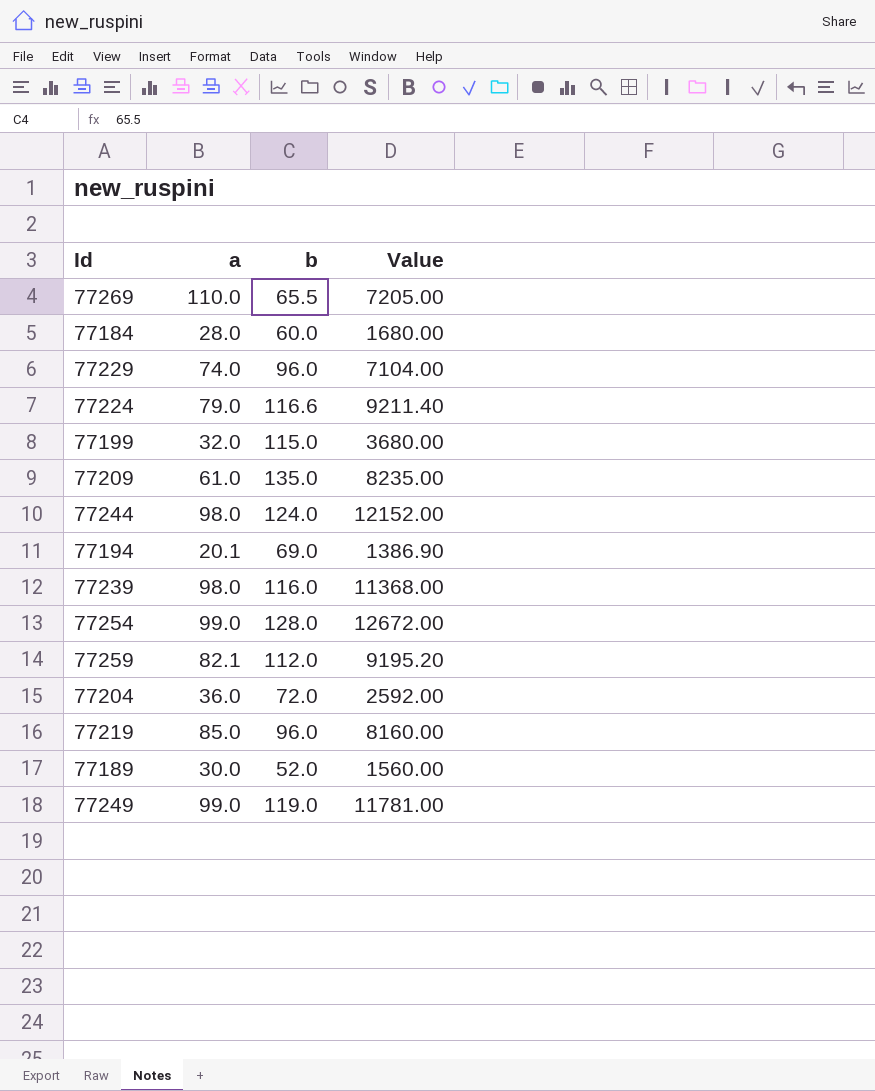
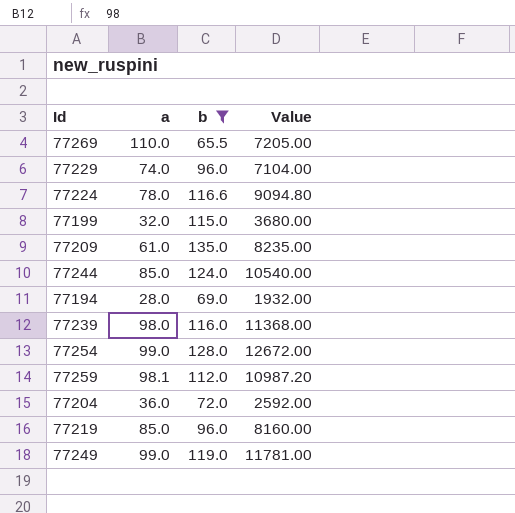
filter: none -> b >= 65.5
77224 | a: 79.0 -> 78.0
77224 | Value: 9211.40 -> 9094.80
77244 | a: 98.0 -> 85.0
77244 | Value: 12152.00 -> 10540.00
77194 | a: 20.1 -> 28.0
77194 | Value: 1386.90 -> 1932.00
77259 | a: 82.1 -> 98.1
77259 | Value: 9195.20 -> 10987.20

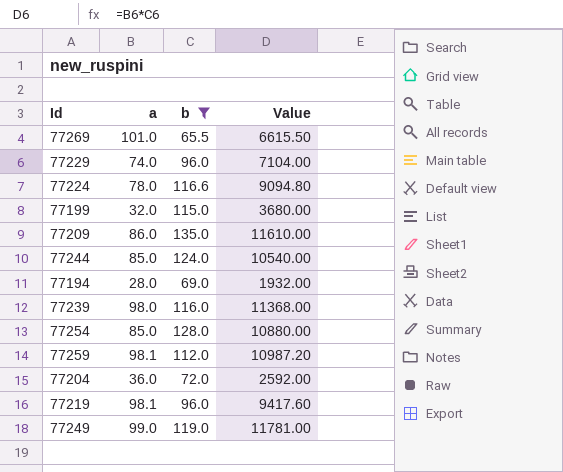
77269 | a: 110.0 -> 101.0
77269 | Value: 7205.00 -> 6615.50
77209 | a: 61.0 -> 86.0
77209 | Value: 8235.00 -> 11610.00
77254 | a: 99.0 -> 85.0
77254 | Value: 12672.00 -> 10880.00
77219 | a: 85.0 -> 98.1
77219 | Value: 8160.00 -> 9417.60

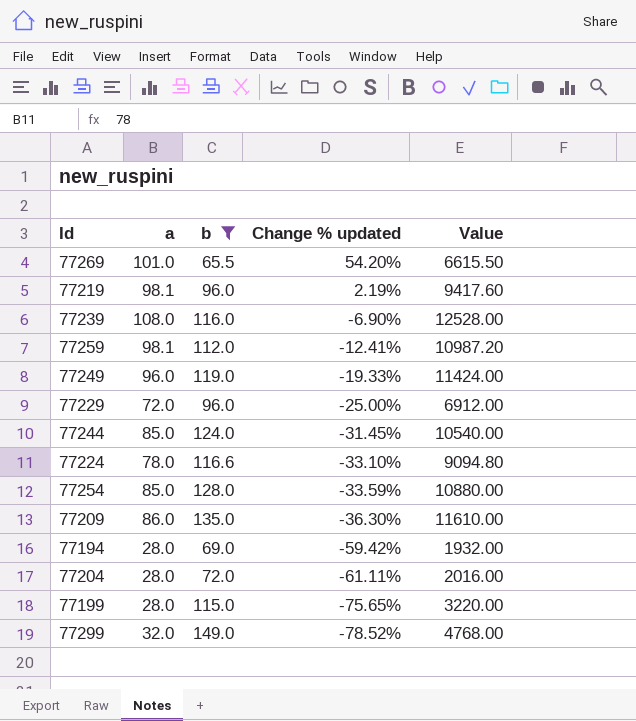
row order: none -> Change % updated descending
column Change % updated | formula: none -> ([a] - [b]) / [b]
77239 | a: 98.0 -> 108.0
77239 | Value: 11368.00 -> 12528.00
77249 | a: 99.0 -> 96.0
77249 | Value: 11781.00 -> 11424.00
77229 | a: 74.0 -> 72.0
77229 | Value: 7104.00 -> 6912.00
77204 | a: 36.0 -> 28.0
77204 | Value: 2592.00 -> 2016.00
77199 | a: 32.0 -> 28.0
77199 | Value: 3680.00 -> 3220.00
row 77299: none -> 32.0 | 149.0 | -78.52% | 4768.00

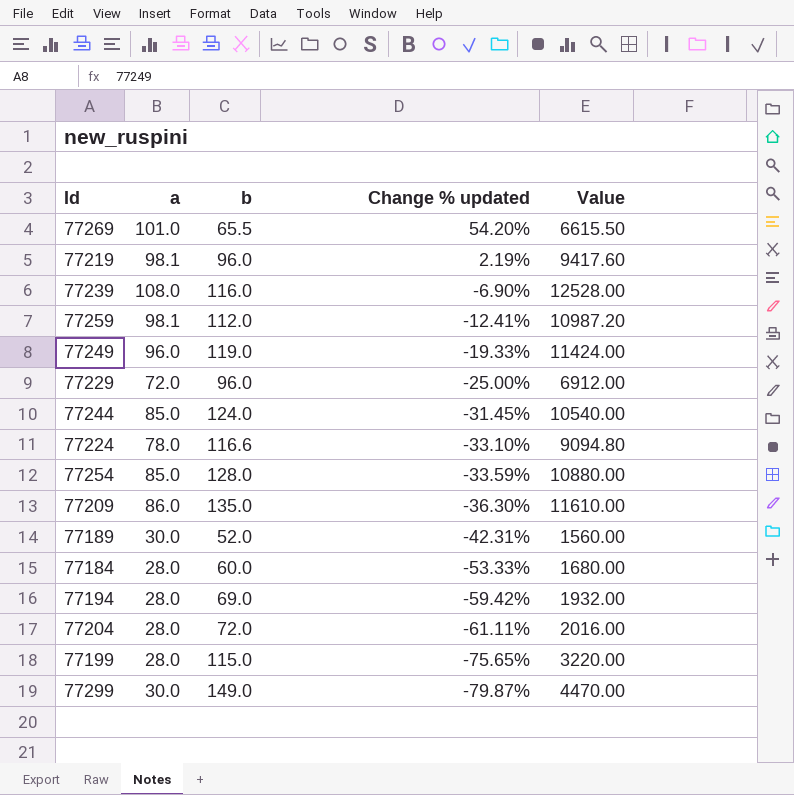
filter: b >= 65.5 -> none
77299 | a: 32.0 -> 30.0
77299 | Change % updated: -78.52% -> -79.87%
77299 | Value: 4768.00 -> 4470.00

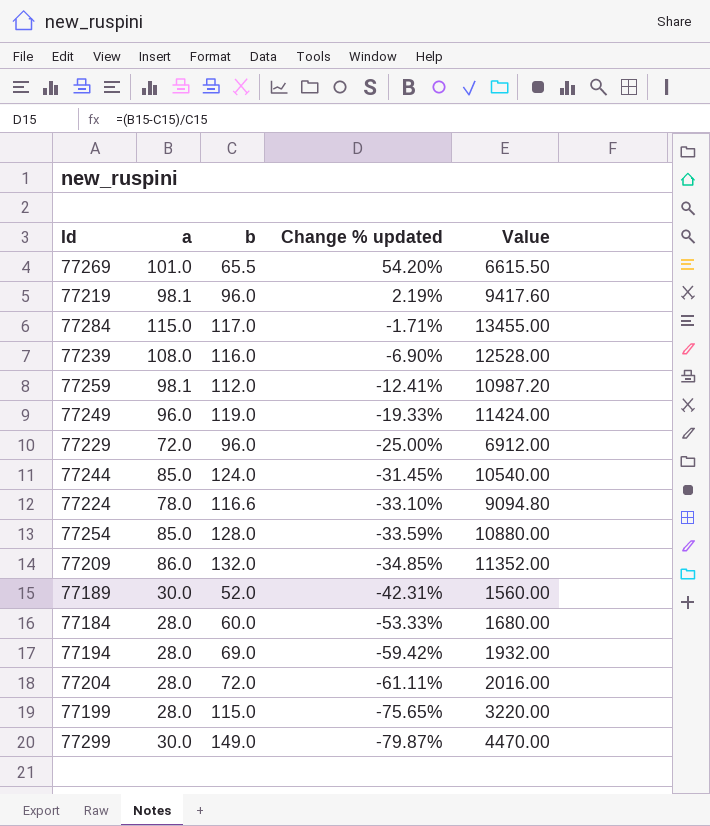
row 77284: none -> 115.0 | 117.0 | -1.71% | 13455.00
77209 | b: 135.0 -> 132.0
77209 | Change % updated: -36.30% -> -34.85%
77209 | Value: 11610.00 -> 11352.00

